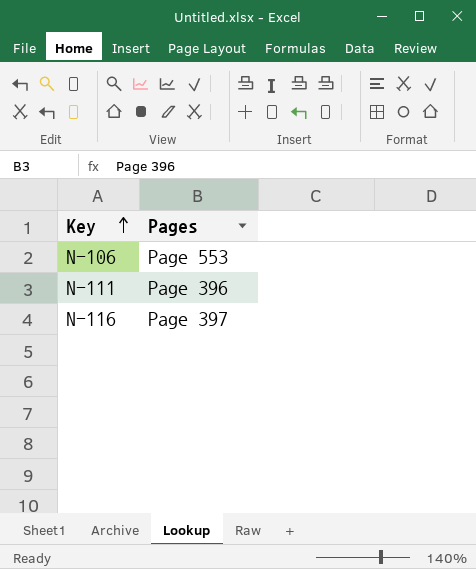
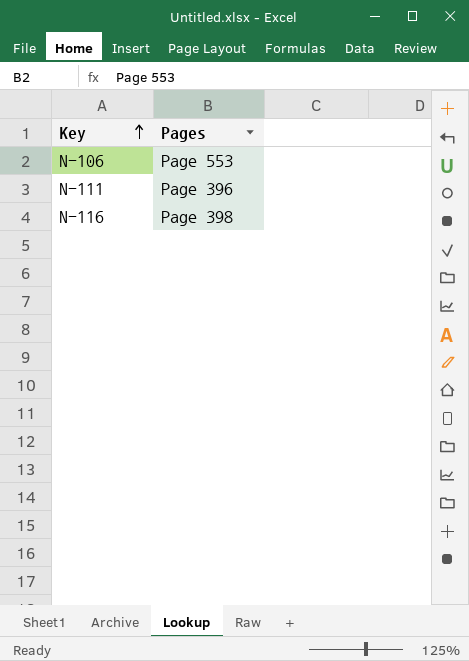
N-116 | Pages: Page 397 -> Page 398

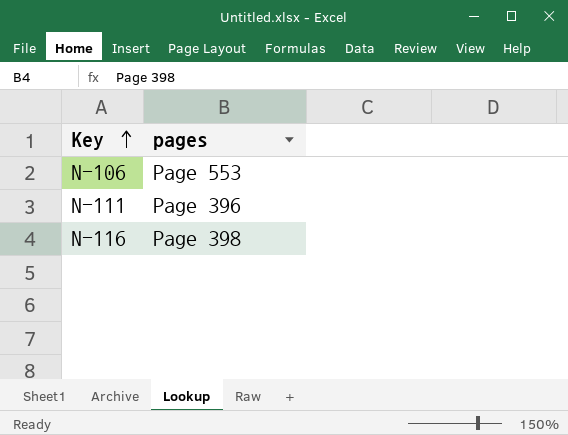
column name: Pages -> pages

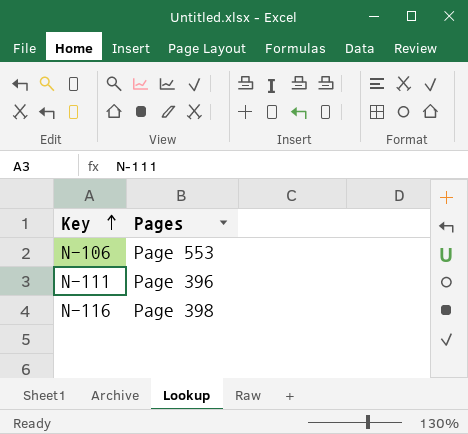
column name: pages -> Pages

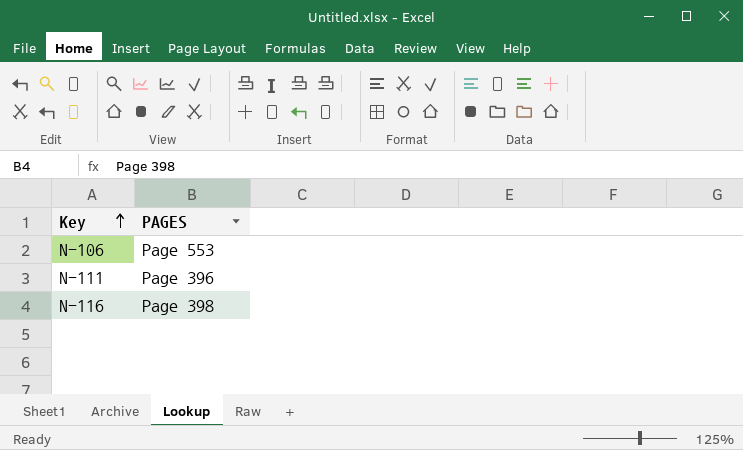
column name: Pages -> PAGES

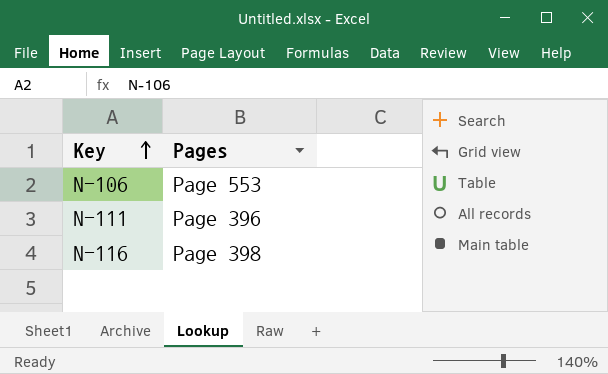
column name: PAGES -> Pages

